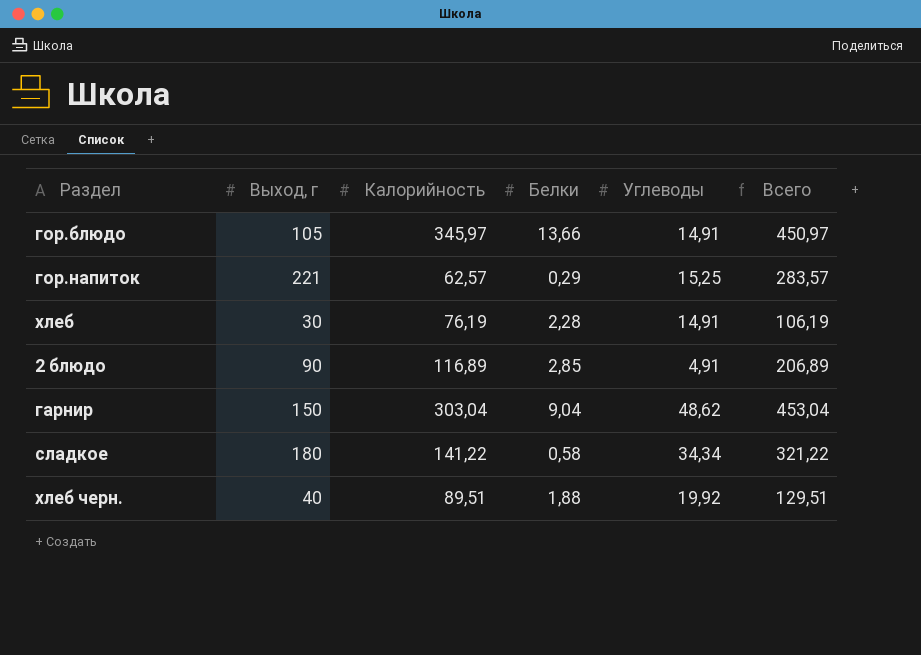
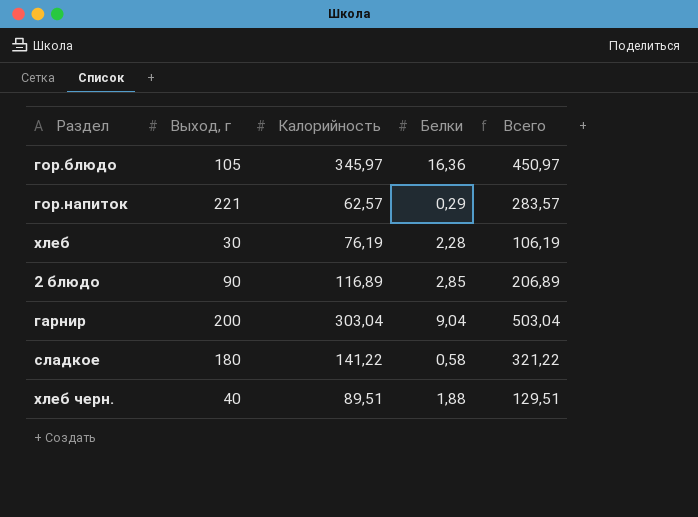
column Углеводы | position: 5 -> none
гор.блюдо | Белки: 13,66 -> 16,36
гарнир | Выход, г: 150 -> 200
гарнир | Всего: 453,04 -> 503,04

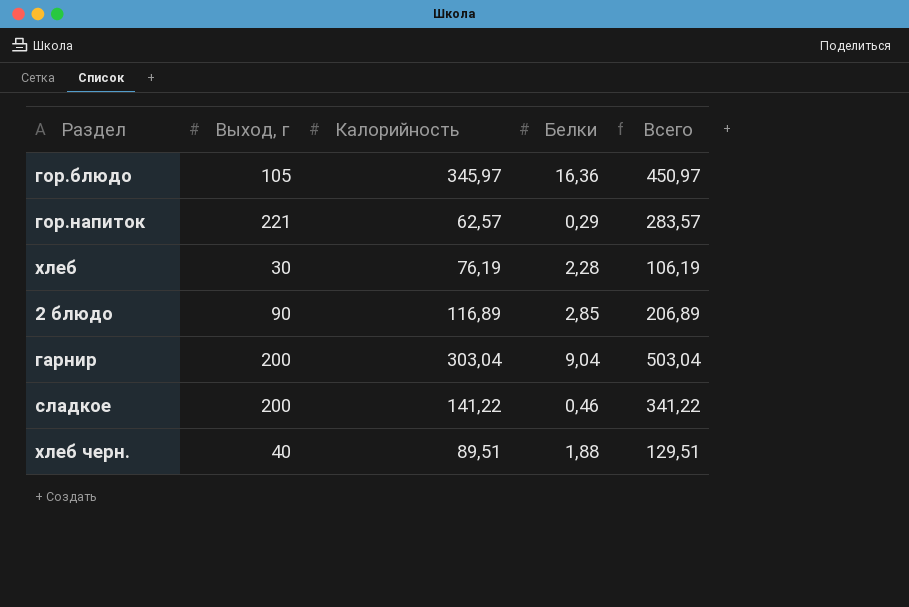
сладкое | Выход, г: 180 -> 200
сладкое | Белки: 0,58 -> 0,46
сладкое | Всего: 321,22 -> 341,22

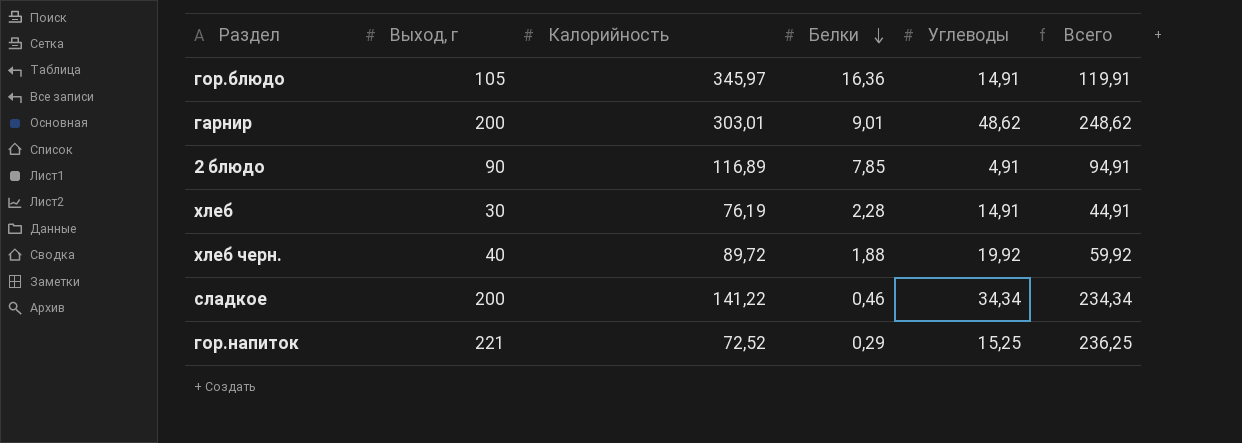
row order: none -> Белки descending
column Углеводы | position: none -> 5
column Всего | formula: [Выход, г] + [Калорийность] -> [Выход, г] + [Углеводы]
гарнир | Калорийность: 303,04 -> 303,01
гарнир | Белки: 9,04 -> 9,01
2 блюдо | Белки: 2,85 -> 7,85
хлеб черн. | Калорийность: 89,51 -> 89,72
гор.напиток | Калорийность: 62,57 -> 72,52

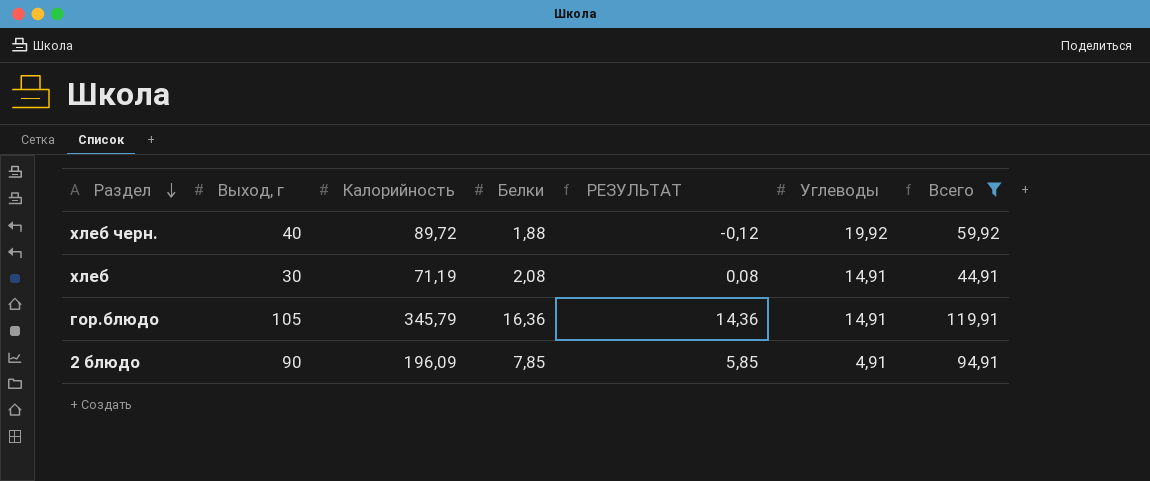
filter: none -> Всего <= 119,91
row order: Белки descending -> Раздел descending
column РЕЗУЛЬТАТ | formula: none -> [Белки] - 2
хлеб | Калорийность: 76,19 -> 71,19
хлеб | Белки: 2,28 -> 2,08
гор.блюдо | Калорийность: 345,97 -> 345,79
2 блюдо | Калорийность: 116,89 -> 196,09

